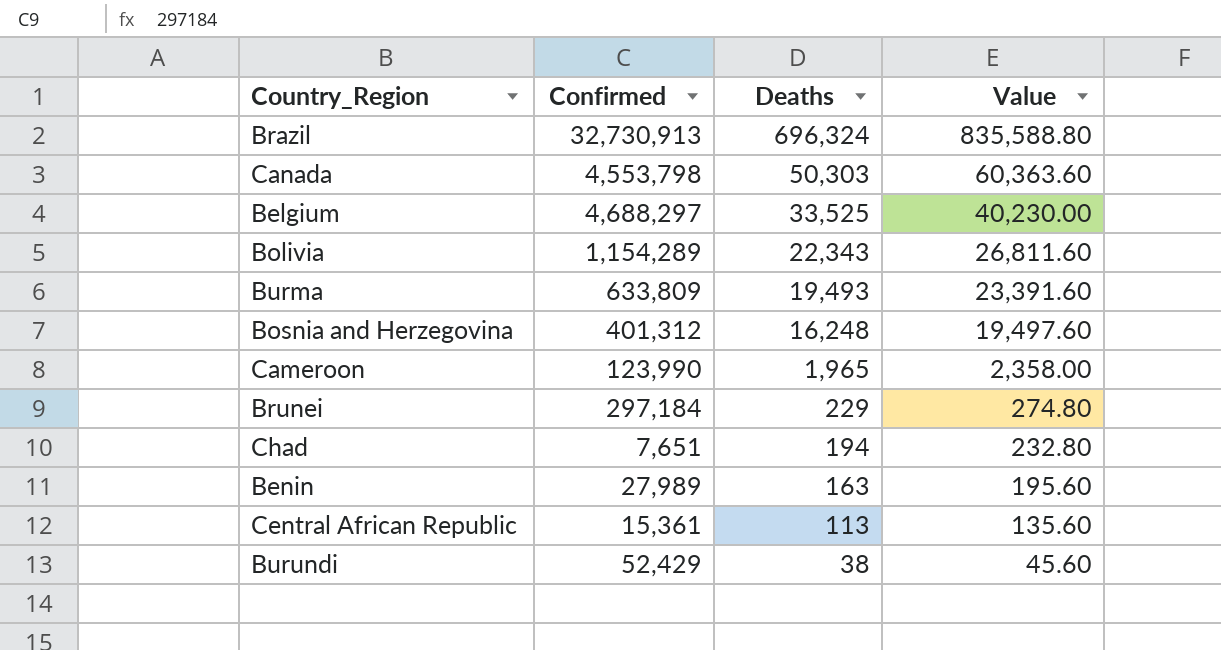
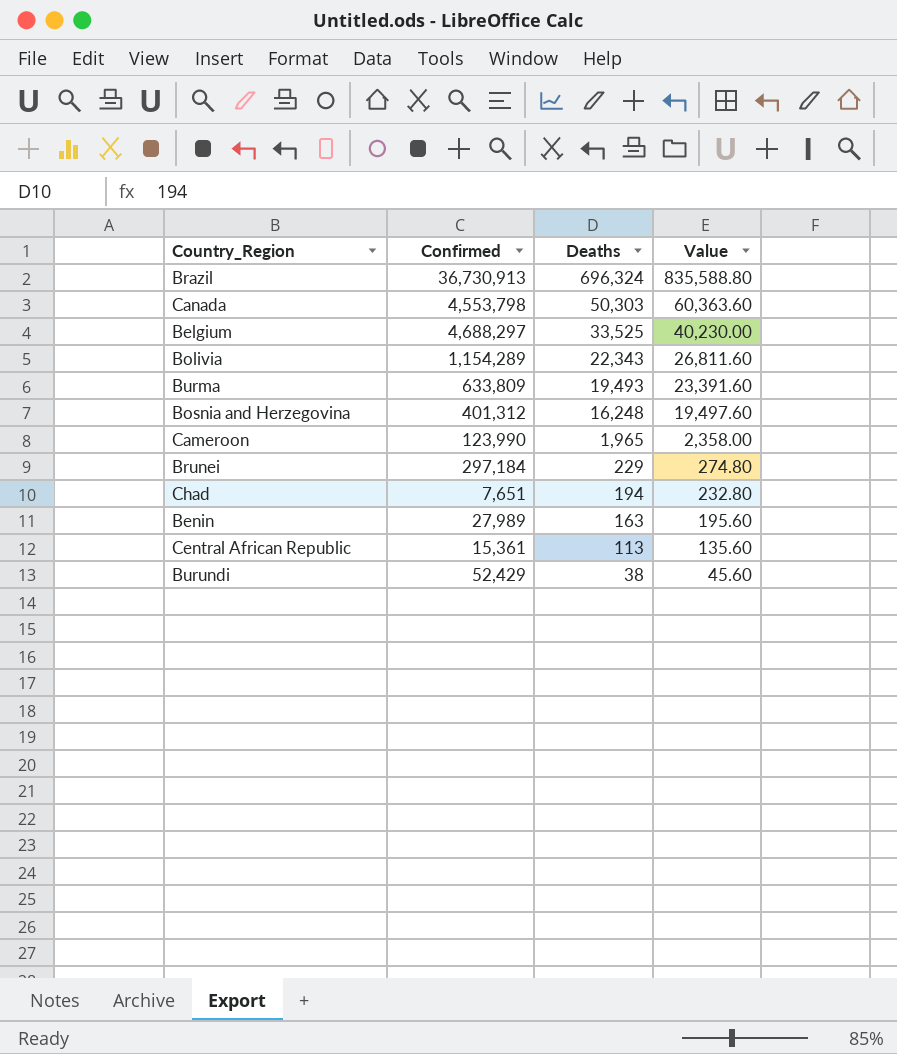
Brazil | Confirmed: 32,730,913 -> 36,730,913

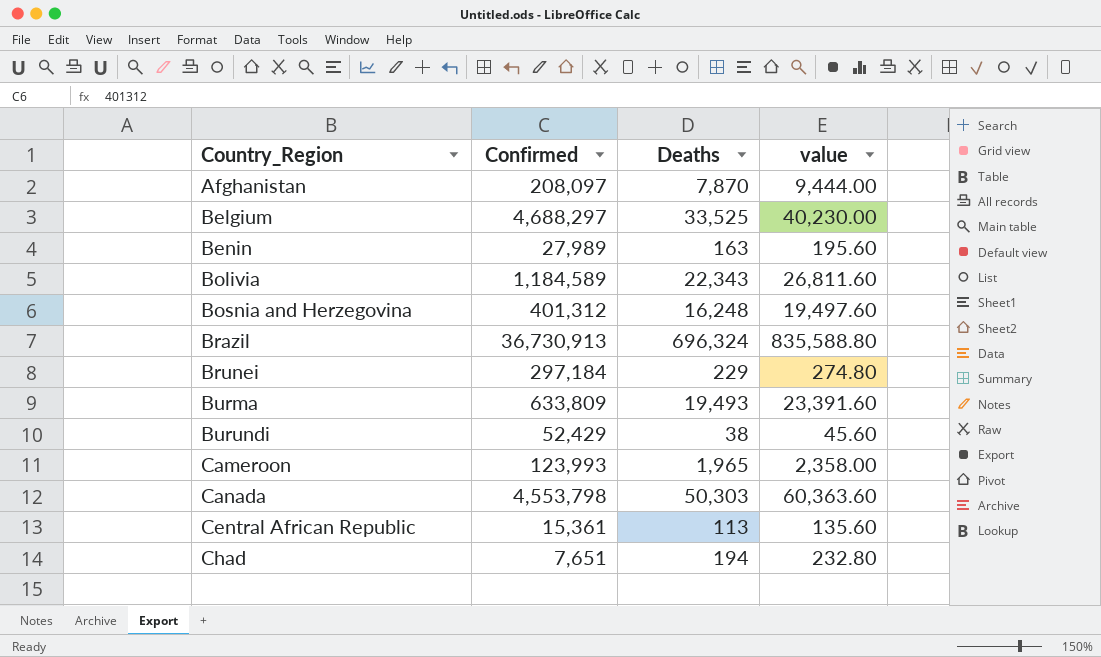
row order: Deaths descending -> Country_Region ascending
column name: Value -> value
row Afghanistan: none -> 208,097 | 7,870 | 9,444.00
Bolivia | Confirmed: 1,154,289 -> 1,184,589
Cameroon | Confirmed: 123,990 -> 123,993

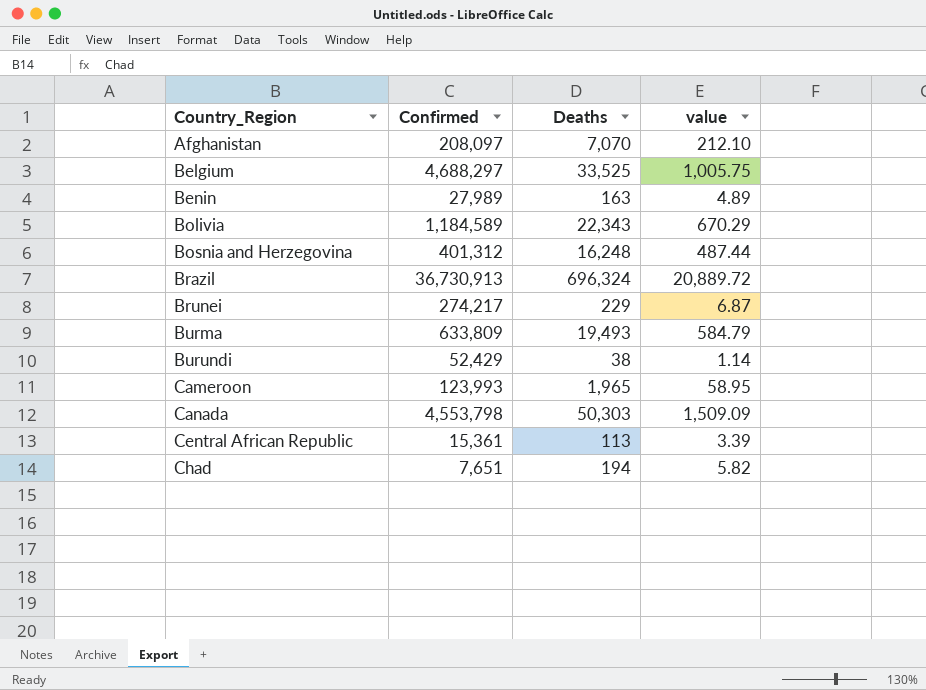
column value | formula: [Deaths] * 1.2 -> [Deaths] * 0.03
Afghanistan | Deaths: 7,870 -> 7,070
Brunei | Confirmed: 297,184 -> 274,217

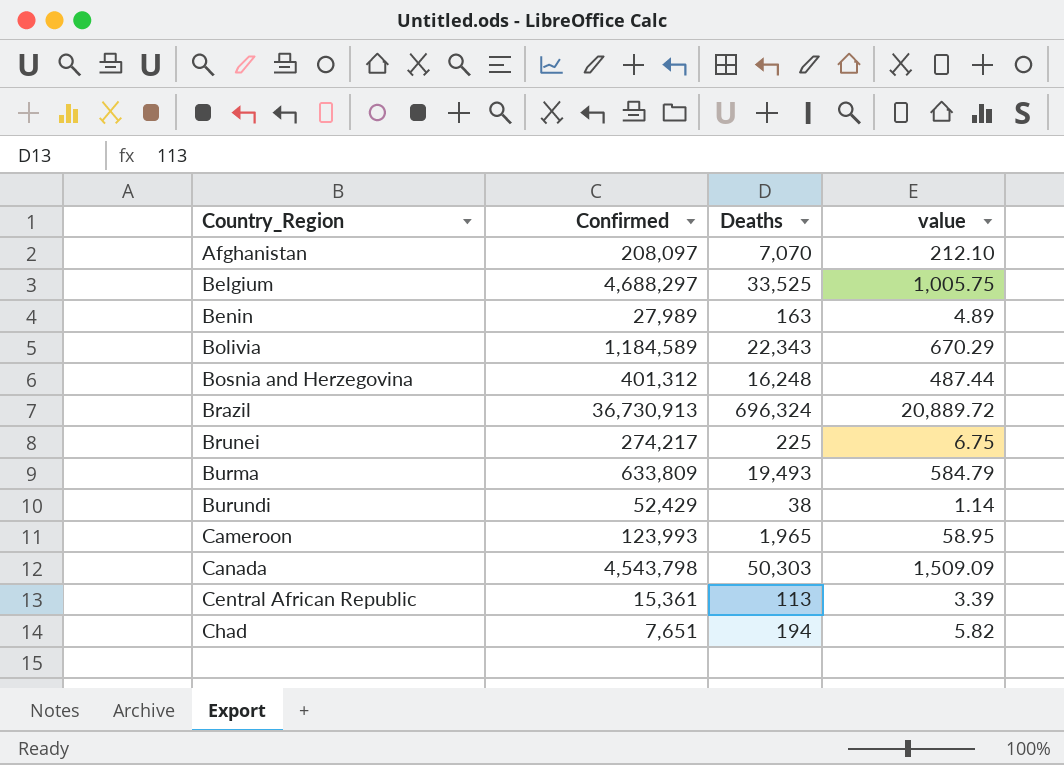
Brunei | Deaths: 229 -> 225
Brunei | value: 6.87 -> 6.75
Canada | Confirmed: 4,553,798 -> 4,543,798

